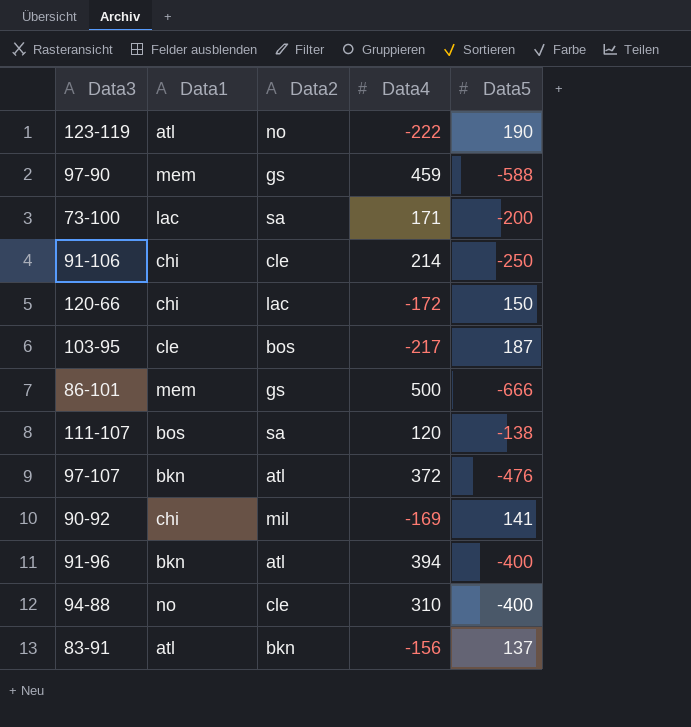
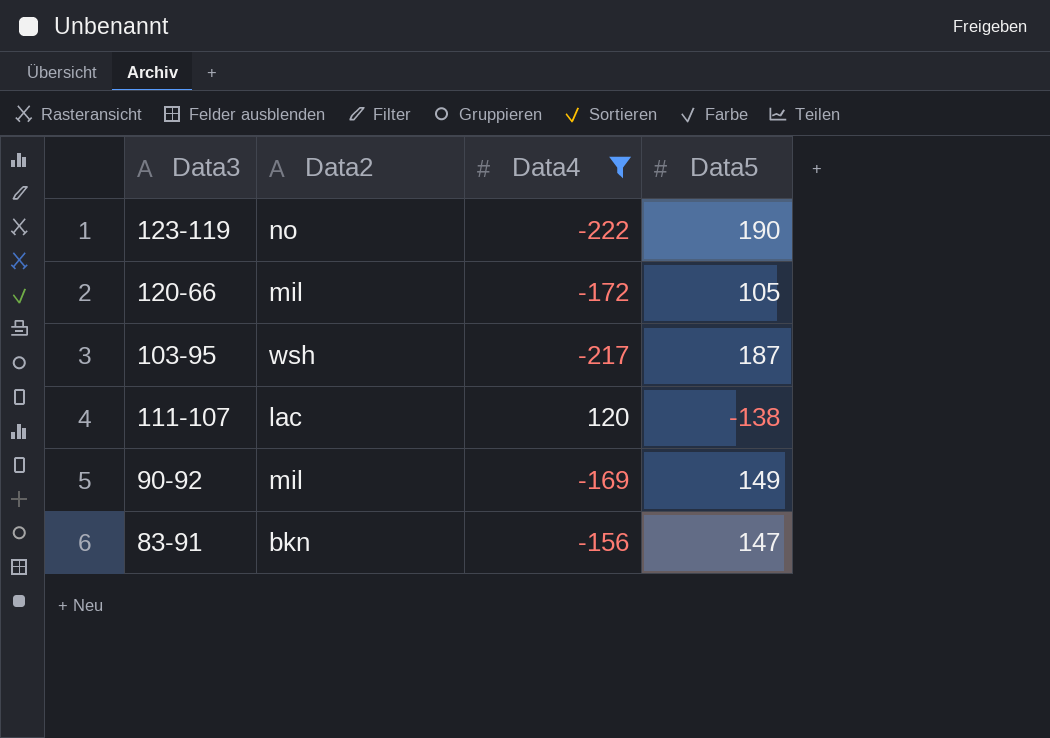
filter: none -> Data4 <= 120
column Data1 | position: 2 -> none
120-66 | Data2: lac -> mil
120-66 | Data5: 150 -> 105
103-95 | Data2: bos -> wsh
111-107 | Data2: sa -> lac
90-92 | Data5: 141 -> 149
83-91 | Data5: 137 -> 147

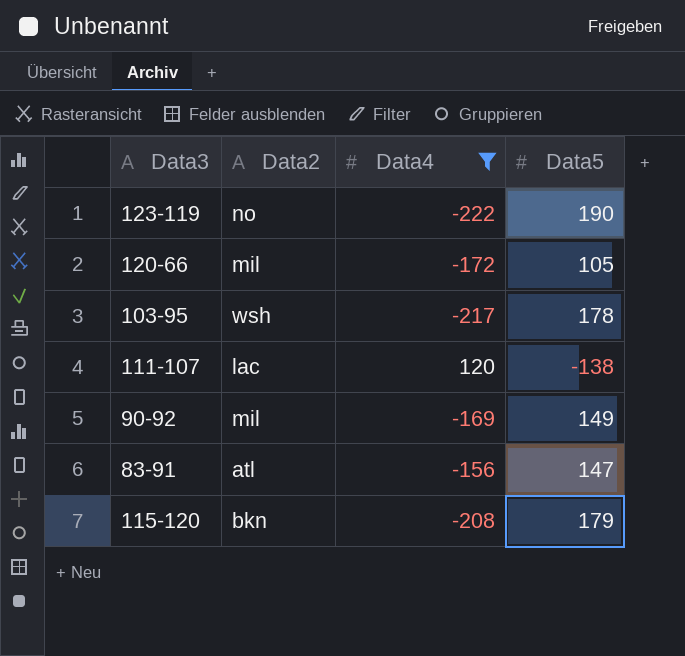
103-95 | Data5: 187 -> 178
83-91 | Data2: bkn -> atl
row 115-120: none -> bkn | -208 | 179

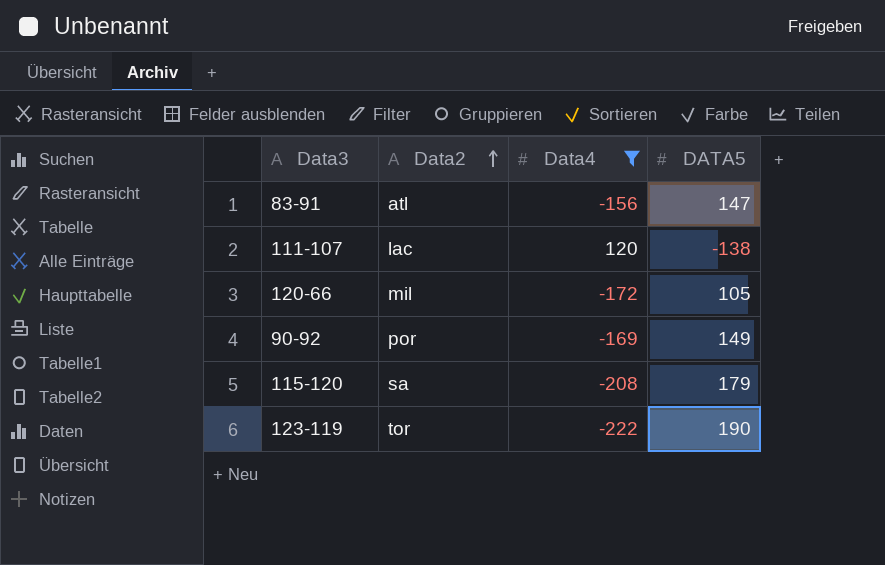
row order: none -> Data2 ascending
column name: Data5 -> DATA5
row 103-95: wsh | -217 | 178 -> none
90-92 | Data2: mil -> por
115-120 | Data2: bkn -> sa
123-119 | Data2: no -> tor

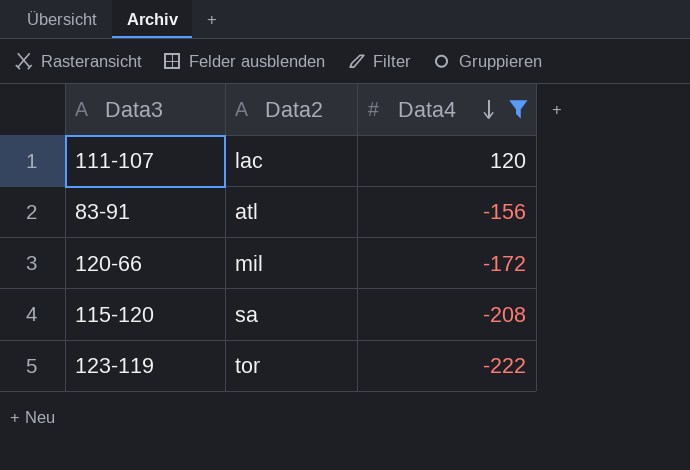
row order: Data2 ascending -> Data4 descending
column DATA5 | position: 4 -> none
row 90-92: por | -169 | 149 -> none

